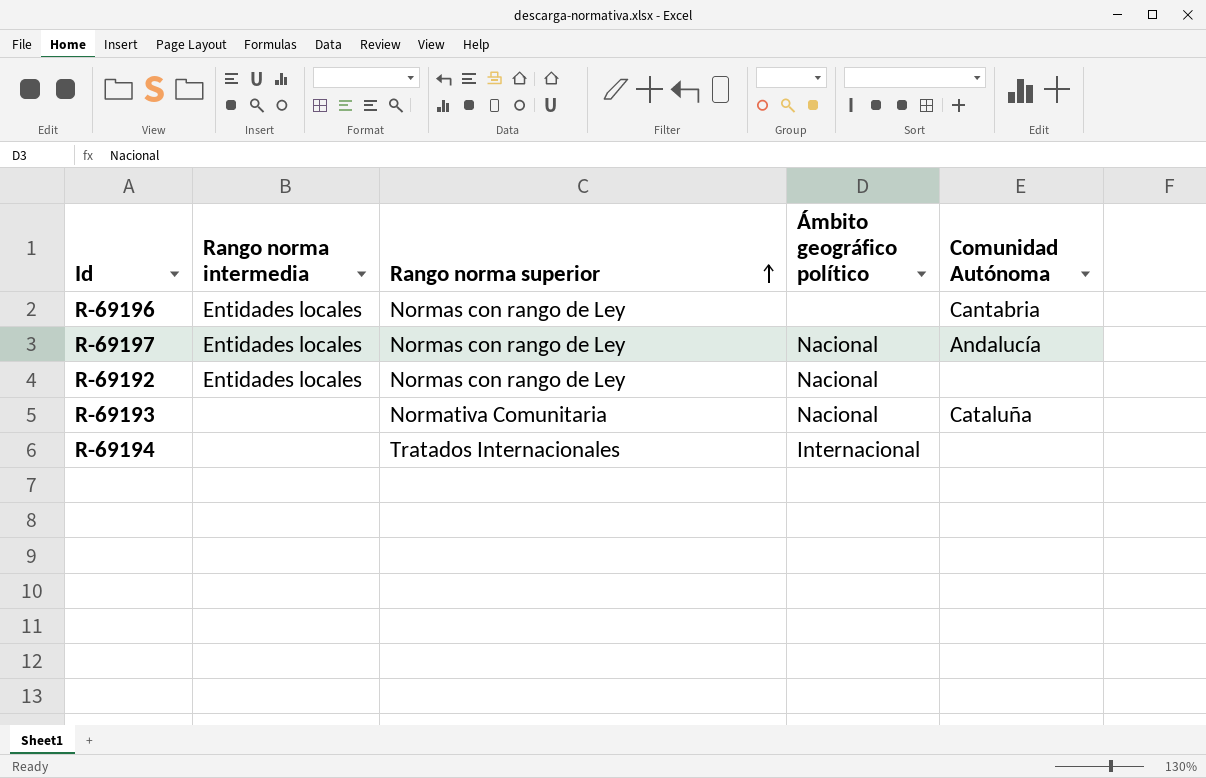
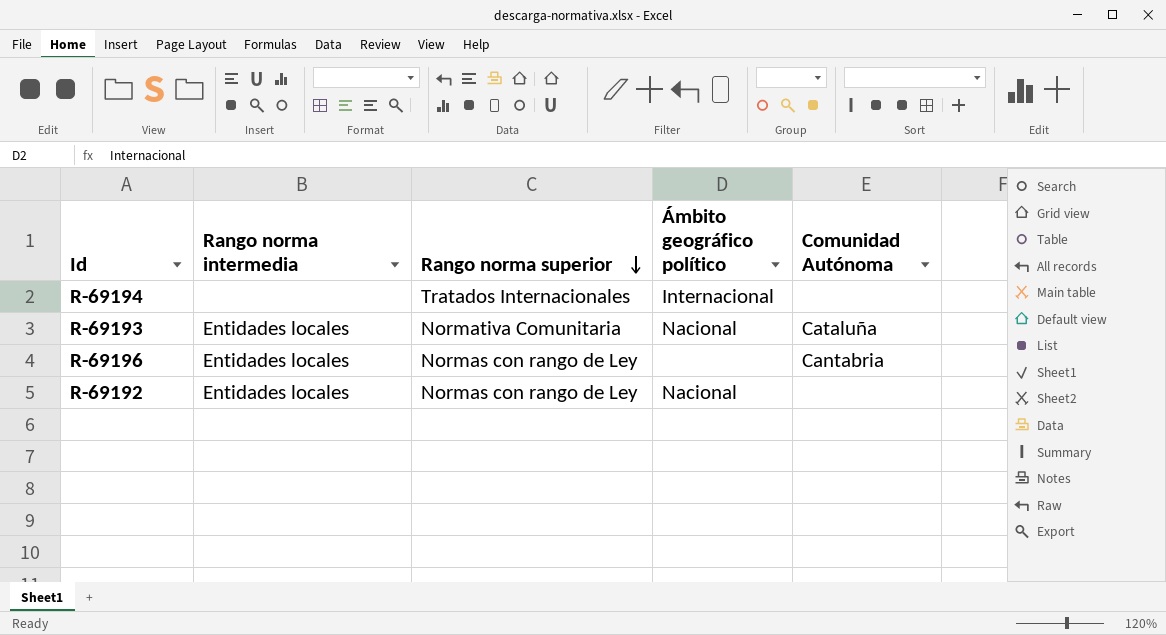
row order: Rango norma superior ascending -> Rango norma superior descending
row R-69197: Entidades locales | Normas con rango de Ley | Nacional | Andalucía -> none
R-69193 | Rango norma intermedia: none -> Entidades locales

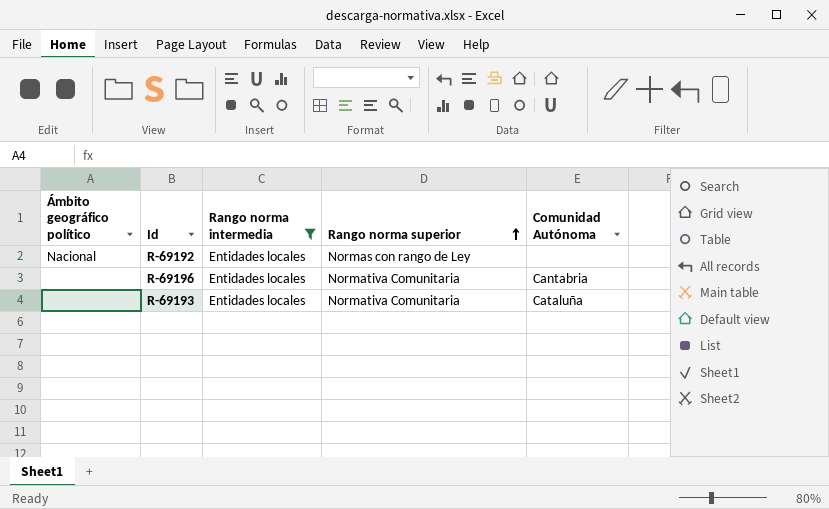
filter: none -> Rango norma intermedia = Entidades locales
row order: Rango norma superior descending -> Rango norma superior ascending
column Ámbito geográfico político | position: 4 -> 1
R-69196 | Rango norma superior: Normas con rango de Ley -> Normativa Comunitaria
R-69193 | Ámbito geográfico político: Nacional -> none

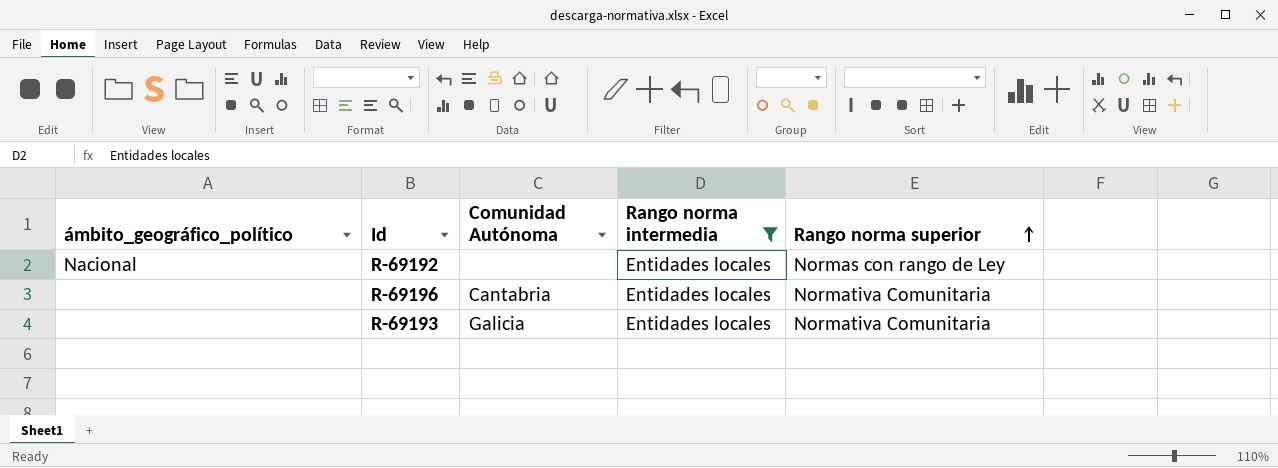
column name: Ámbito geográfico político -> ámbito_geográfico_político
column Comunidad Autónoma | position: 5 -> 3
R-69193 | Comunidad Autónoma: Cataluña -> Galicia

